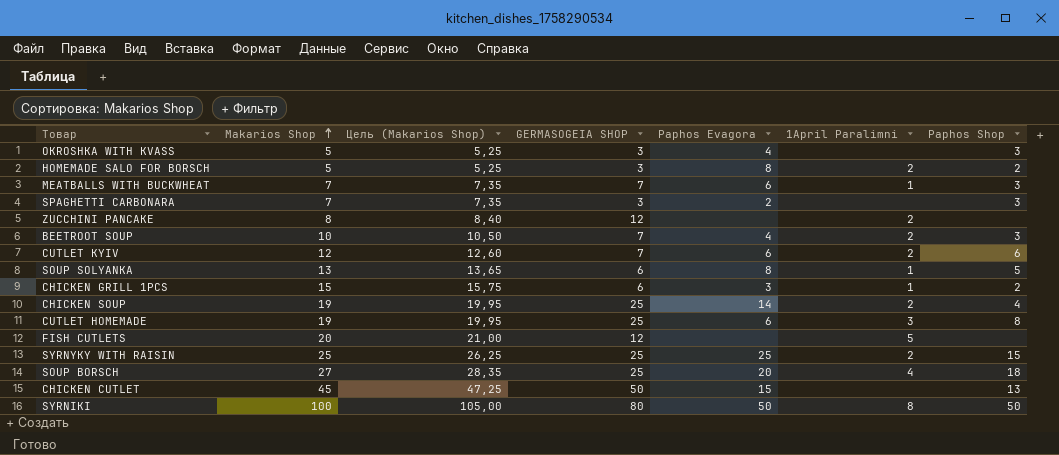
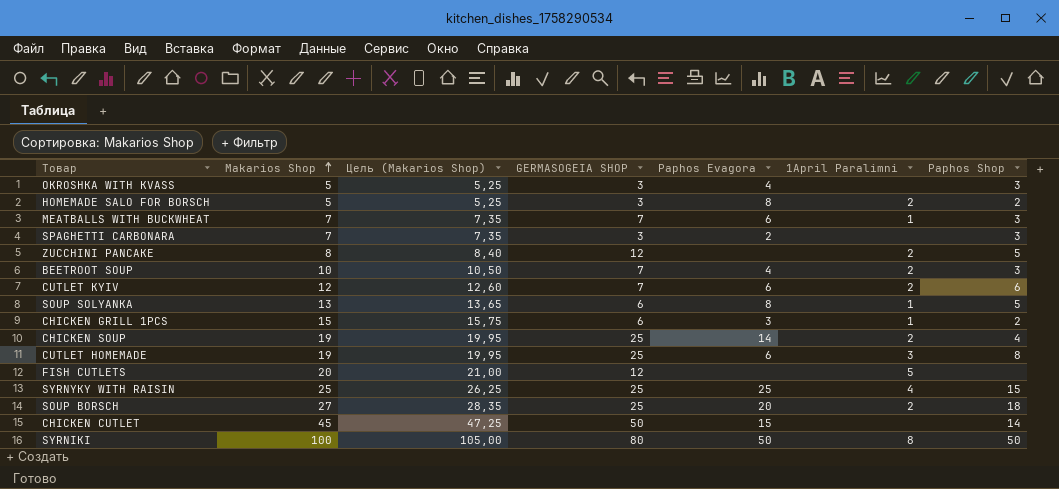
ZUCCHINI PANCAKE | Paphos Shop: none -> 5
SYRNYKY WITH RAISIN | 1April Paralimni: 2 -> 4
SOUP BORSCH | 1April Paralimni: 4 -> 2
CHICKEN CUTLET | Paphos Shop: 13 -> 14

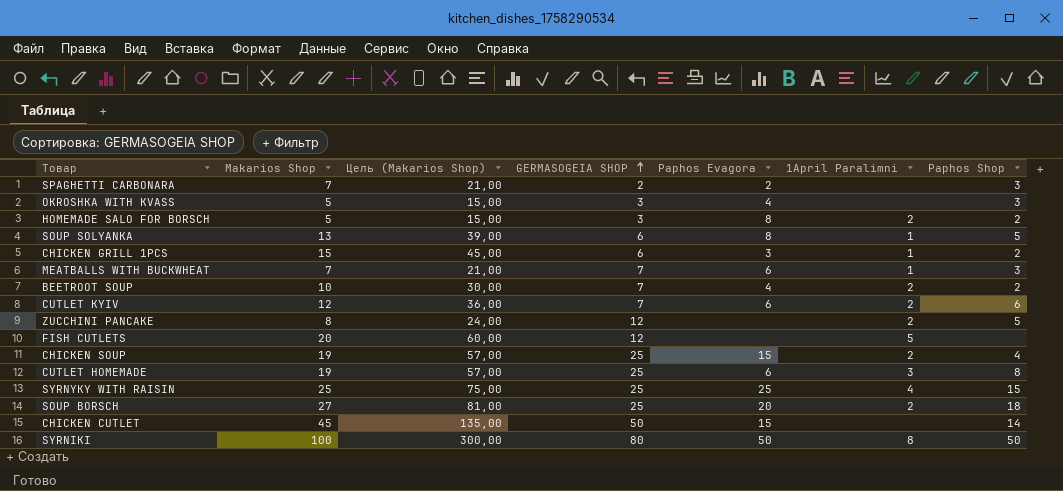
row order: Makarios Shop ascending -> GERMASOGEIA SHOP ascending
column Цель (Makarios Shop) | formula: [Makarios Shop] * 1,05 -> [Makarios Shop] * 3
SPAGHETTI CARBONARA | GERMASOGEIA SHOP: 3 -> 2
BEETROOT SOUP | Paphos Shop: 3 -> 2
CHICKEN SOUP | Paphos Evagora: 14 -> 15

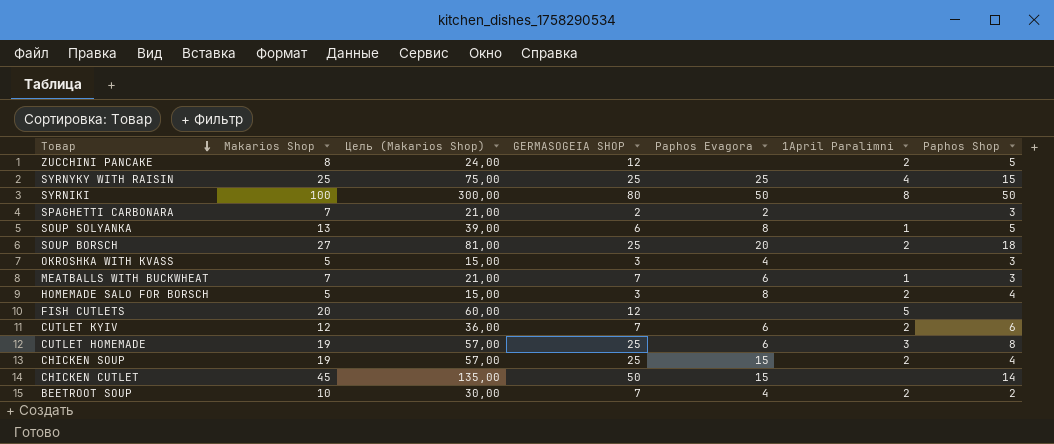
row order: GERMASOGEIA SHOP ascending -> Товар descending
row CHICKEN GRILL 1PCS: 15 | 45,00 | 6 | 3 | 1 | 2 -> none
HOMEMADE SALO FOR BORSCH | Paphos Shop: 2 -> 4

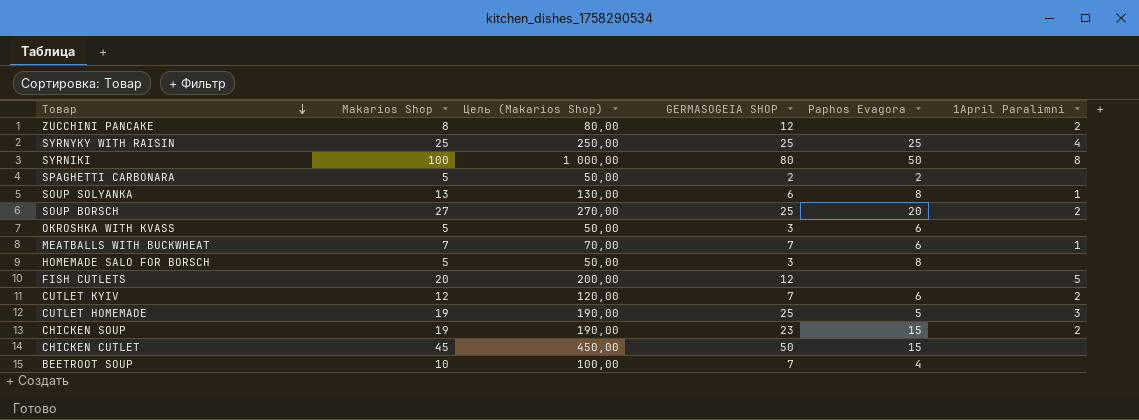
column Paphos Shop | position: 7 -> none
column Цель (Makarios Shop) | formula: [Makarios Shop] * 3 -> [Makarios Shop] * 10
SPAGHETTI CARBONARA | Makarios Shop: 7 -> 5
OKROSHKA WITH KVASS | Paphos Evagora: 4 -> 6
HOMEMADE SALO FOR BORSCH | 1April Paralimni: 2 -> none
CUTLET HOMEMADE | Paphos Evagora: 6 -> 5
CHICKEN SOUP | GERMASOGEIA SHOP: 25 -> 23
BEETROOT SOUP | 1April Paralimni: 2 -> none

